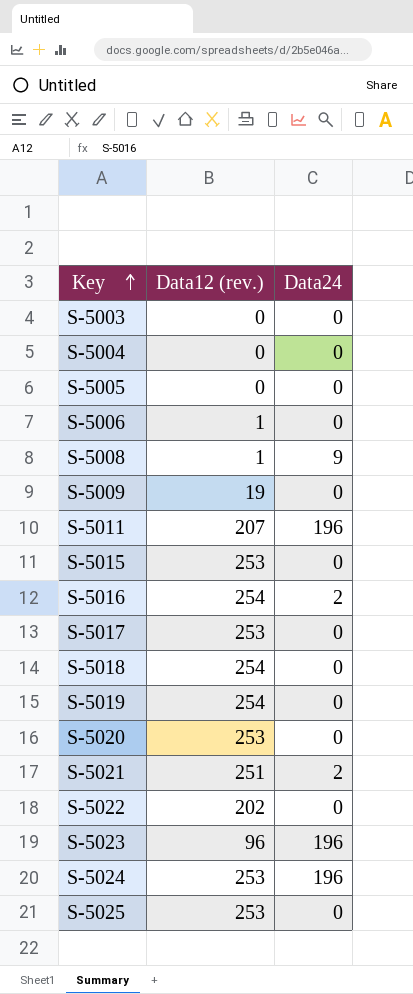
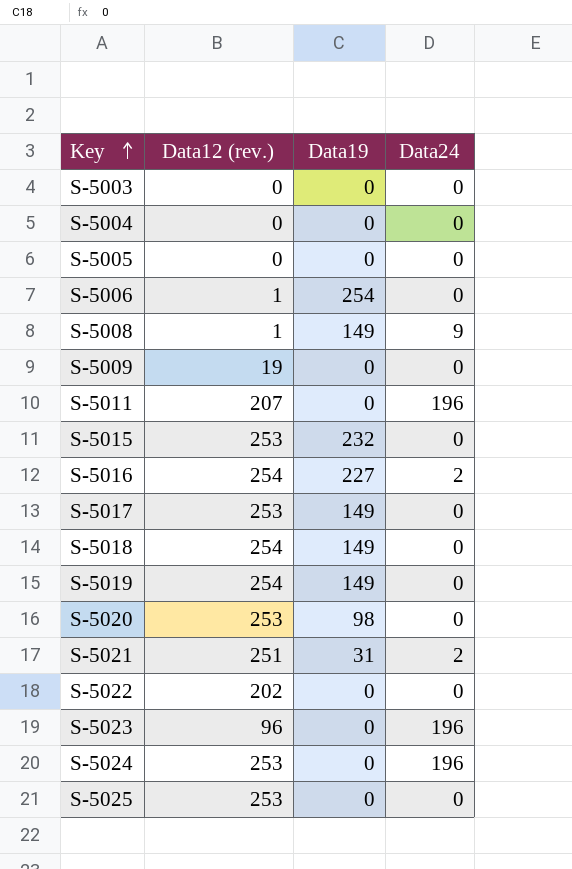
column Data19 | position: none -> 3

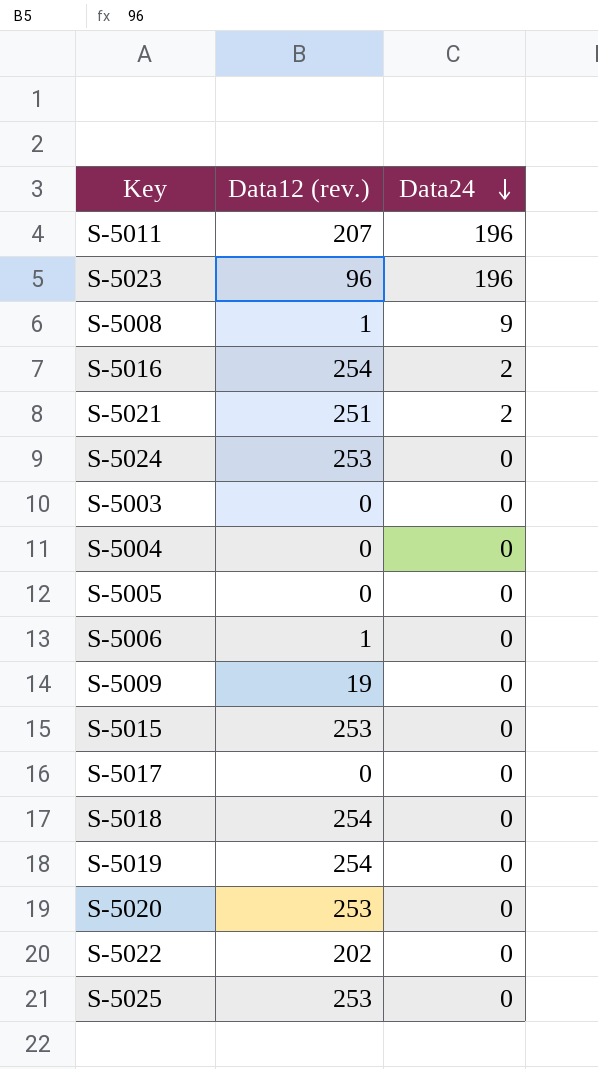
row order: Key ascending -> Data24 descending
column Data19 | position: 3 -> none
S-5024 | Data24: 196 -> 0
S-5017 | Data12 (rev.): 253 -> 0

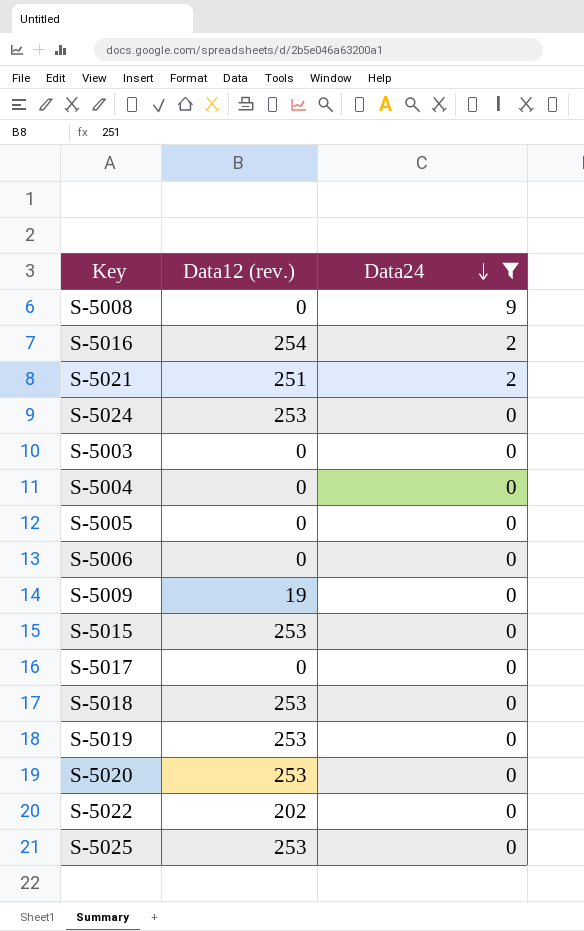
filter: none -> Data24 != 196
S-5008 | Data12 (rev.): 1 -> 0
S-5006 | Data12 (rev.): 1 -> 0
S-5018 | Data12 (rev.): 254 -> 253
S-5019 | Data12 (rev.): 254 -> 253

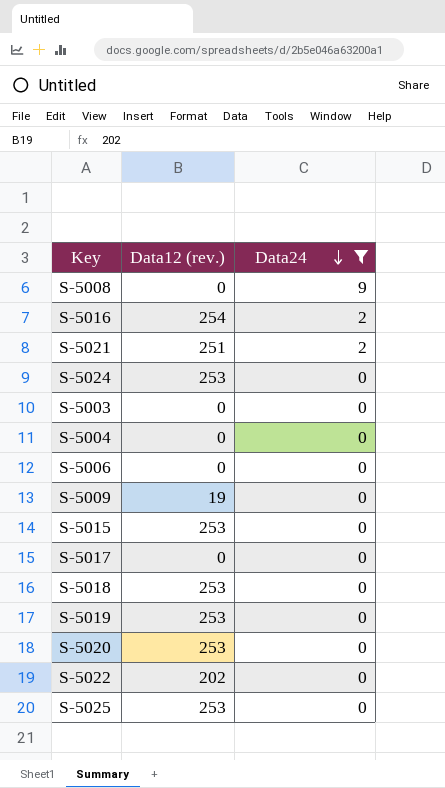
row S-5005: 0 | 0 -> none

